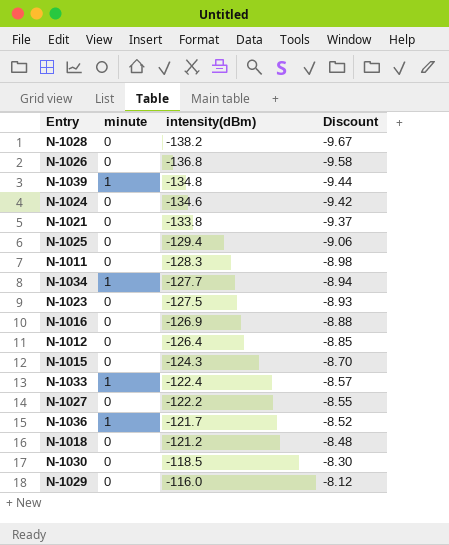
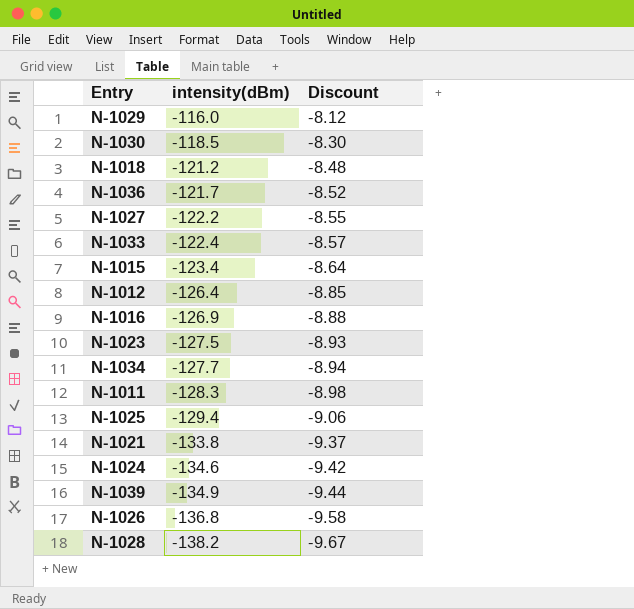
row order: intensity(dBm) ascending -> intensity(dBm) descending
column minute | position: 2 -> none
N-1015 | intensity(dBm): -124.3 -> -123.4
N-1015 | Discount: -8.70 -> -8.64
N-1039 | intensity(dBm): -134.8 -> -134.9

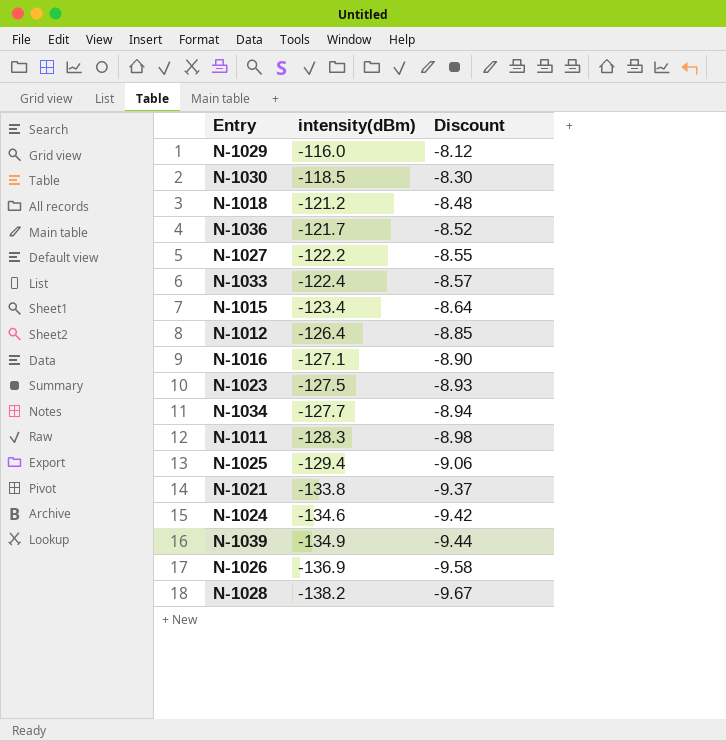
N-1016 | intensity(dBm): -126.9 -> -127.1
N-1016 | Discount: -8.88 -> -8.90
N-1026 | intensity(dBm): -136.8 -> -136.9

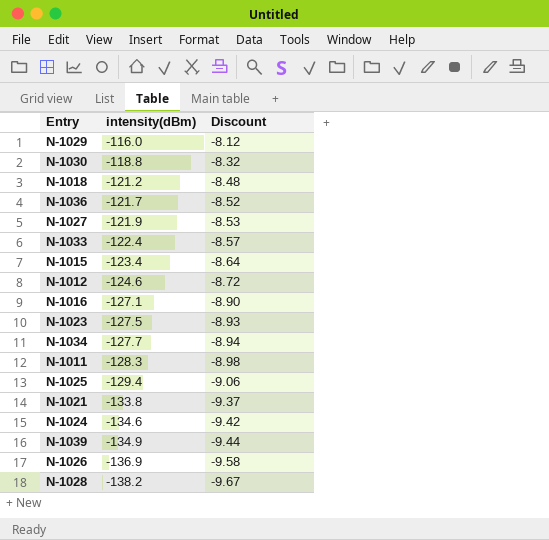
N-1030 | intensity(dBm): -118.5 -> -118.8
N-1030 | Discount: -8.30 -> -8.32
N-1027 | intensity(dBm): -122.2 -> -121.9
N-1027 | Discount: -8.55 -> -8.53
N-1012 | intensity(dBm): -126.4 -> -124.6
N-1012 | Discount: -8.85 -> -8.72

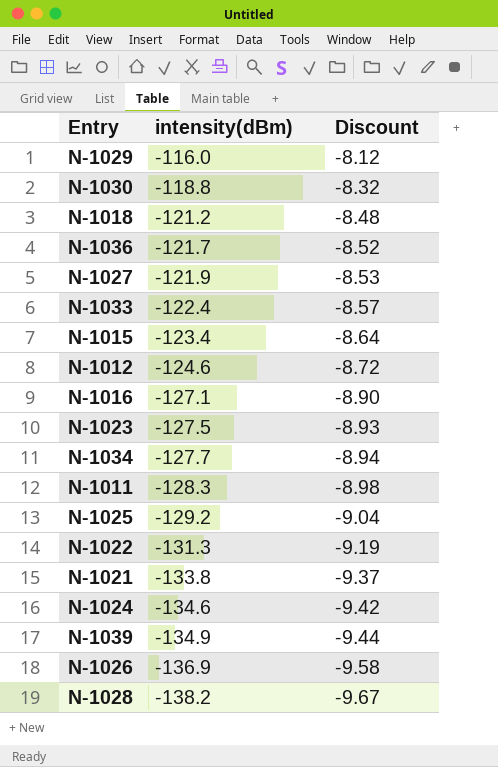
N-1025 | intensity(dBm): -129.4 -> -129.2
N-1025 | Discount: -9.06 -> -9.04
row N-1022: none -> -131.3 | -9.19

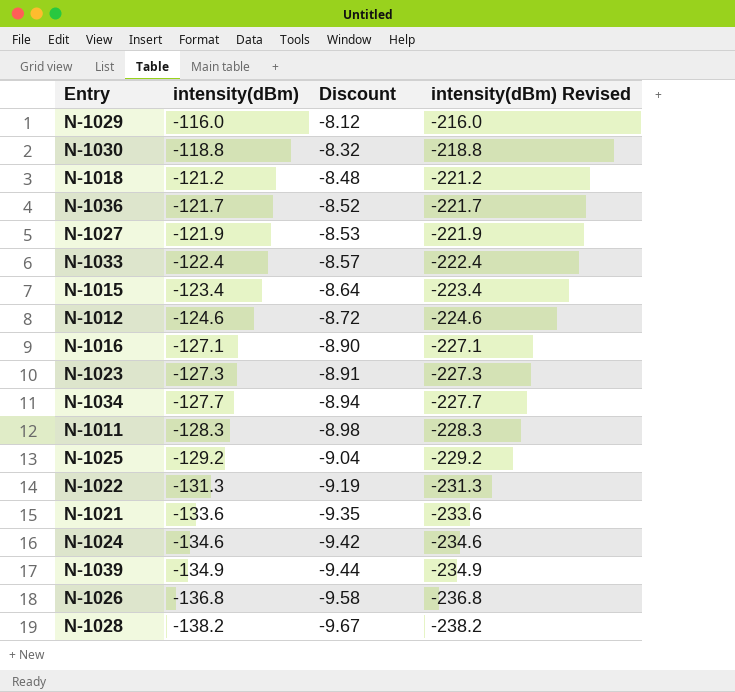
column intensity(dBm) Revised | formula: none -> [intensity(dBm)] - 100
N-1023 | intensity(dBm): -127.5 -> -127.3
N-1023 | Discount: -8.93 -> -8.91
N-1021 | intensity(dBm): -133.8 -> -133.6
N-1021 | Discount: -9.37 -> -9.35
N-1026 | intensity(dBm): -136.9 -> -136.8

